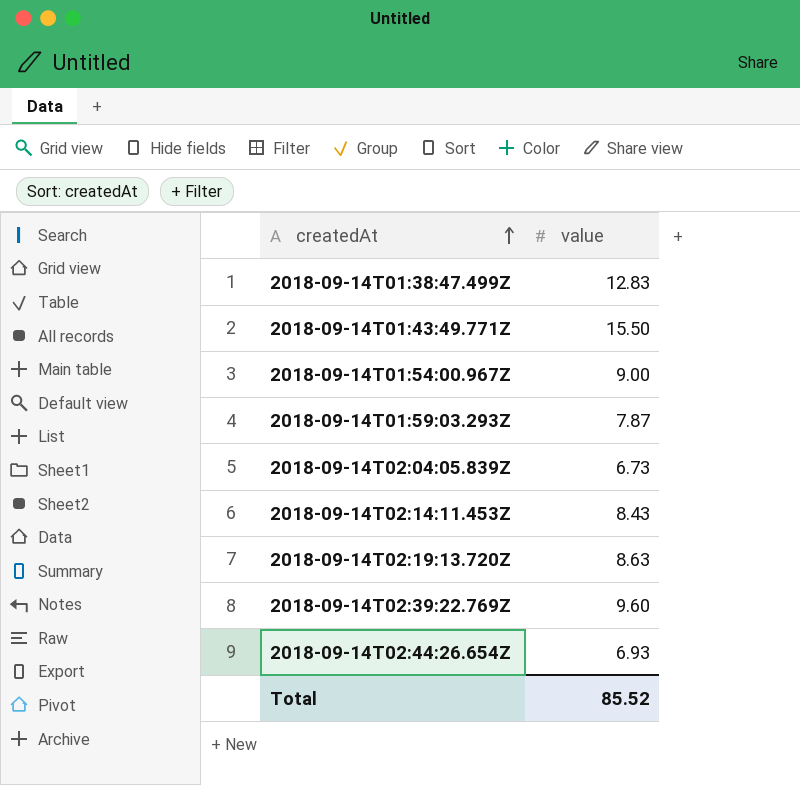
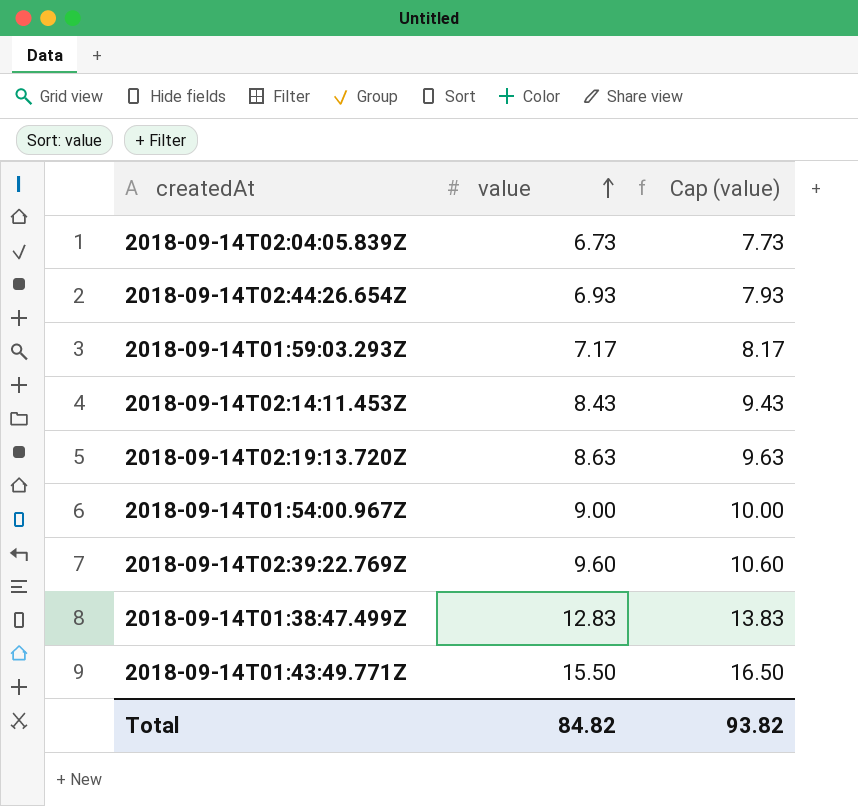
row order: createdAt ascending -> value ascending
column Cap (value) | formula: none -> [value] + 1
2018-09-14T01:59:03.293Z | value: 7.87 -> 7.17
Total | value: 85.52 -> 84.82

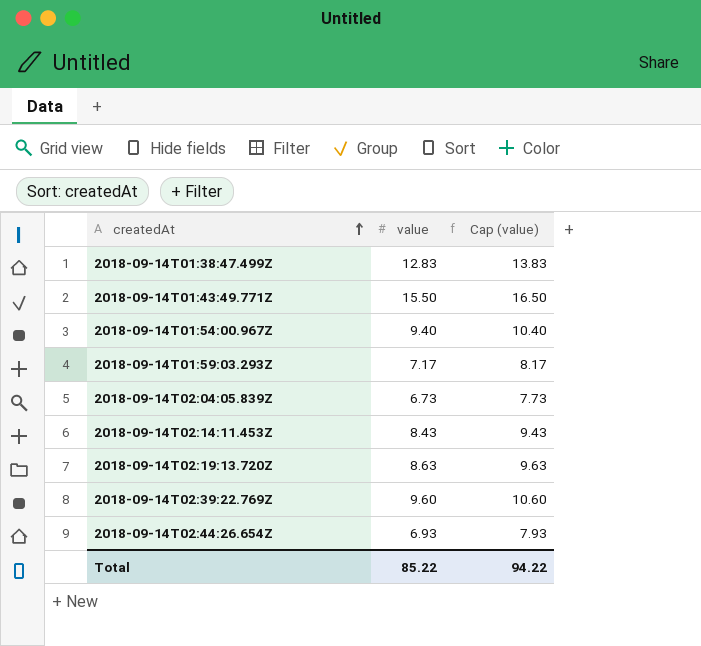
row order: value ascending -> createdAt ascending
2018-09-14T01:54:00.967Z | value: 9.00 -> 9.40
2018-09-14T01:54:00.967Z | Cap (value): 10.00 -> 10.40
Total | value: 84.82 -> 85.22
Total | Cap (value): 93.82 -> 94.22

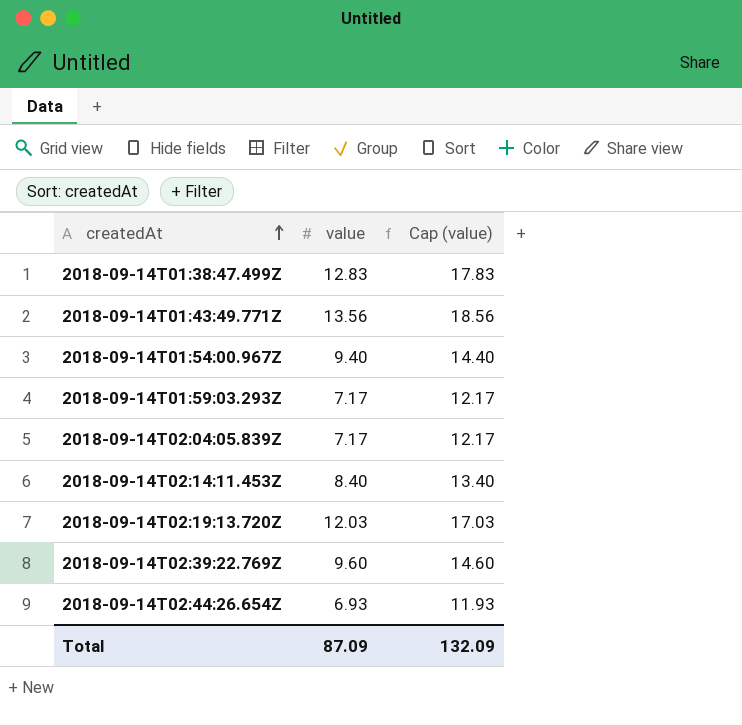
column Cap (value) | formula: [value] + 1 -> [value] + 5
2018-09-14T01:43:49.771Z | value: 15.50 -> 13.56
2018-09-14T02:04:05.839Z | value: 6.73 -> 7.17
2018-09-14T02:14:11.453Z | value: 8.43 -> 8.40
2018-09-14T02:19:13.720Z | value: 8.63 -> 12.03
Total | value: 85.22 -> 87.09
Total | Cap (value): 94.22 -> 132.09

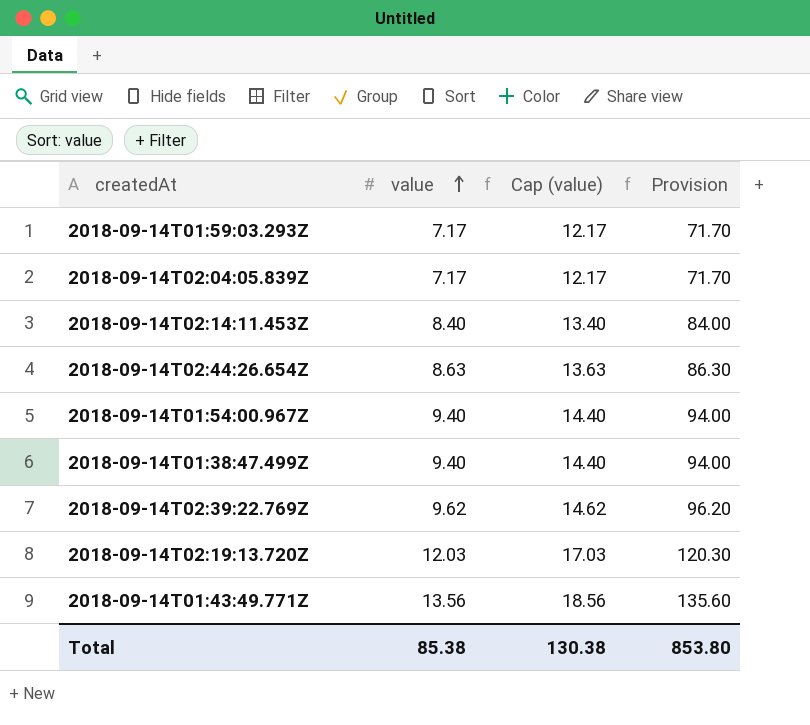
row order: createdAt ascending -> value ascending
column Provision | formula: none -> [value] * 10
2018-09-14T02:44:26.654Z | value: 6.93 -> 8.63
2018-09-14T02:44:26.654Z | Cap (value): 11.93 -> 13.63
2018-09-14T01:38:47.499Z | value: 12.83 -> 9.40
2018-09-14T01:38:47.499Z | Cap (value): 17.83 -> 14.40
2018-09-14T02:39:22.769Z | value: 9.60 -> 9.62
2018-09-14T02:39:22.769Z | Cap (value): 14.60 -> 14.62
Total | value: 87.09 -> 85.38
Total | Cap (value): 132.09 -> 130.38

